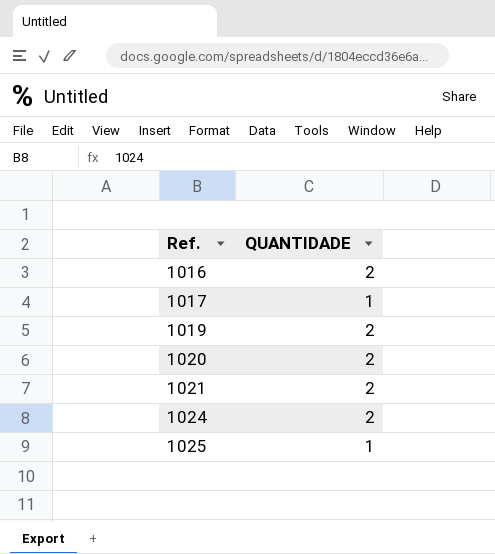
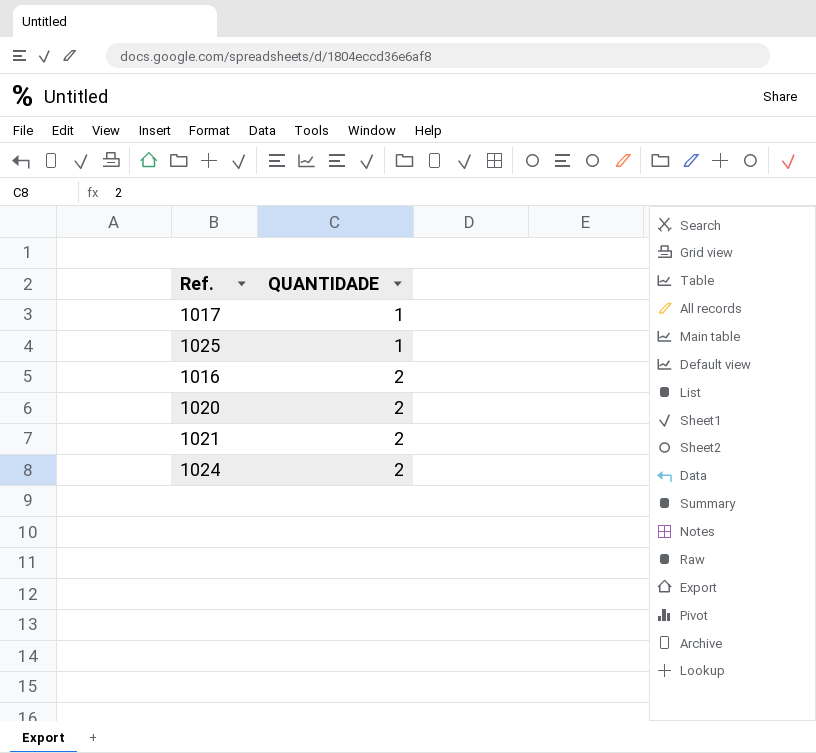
row order: Ref. ascending -> QUANTIDADE ascending
row 1019: 2 -> none

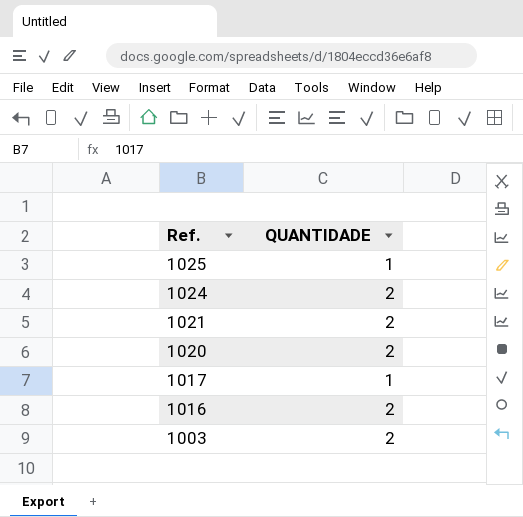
row order: QUANTIDADE ascending -> Ref. descending
row 1003: none -> 2

